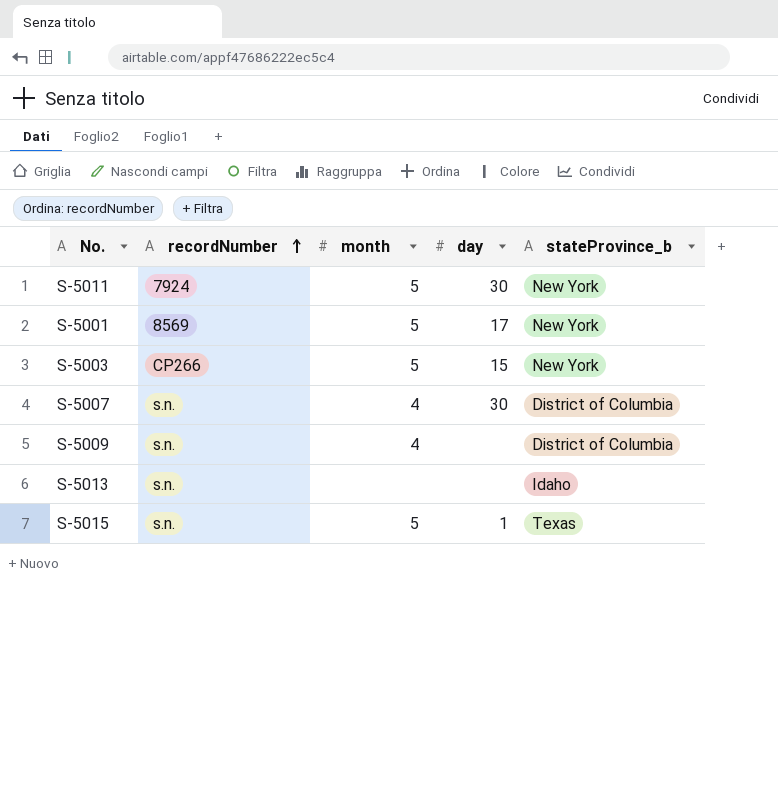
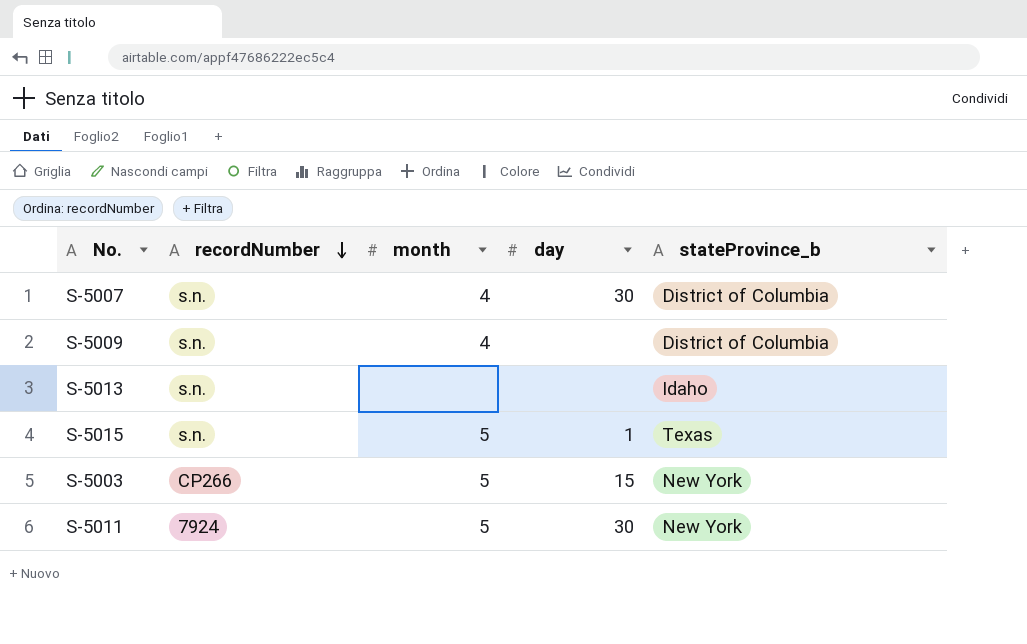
row order: recordNumber ascending -> recordNumber descending
row S-5001: 8569 | 5 | 17 | New York -> none

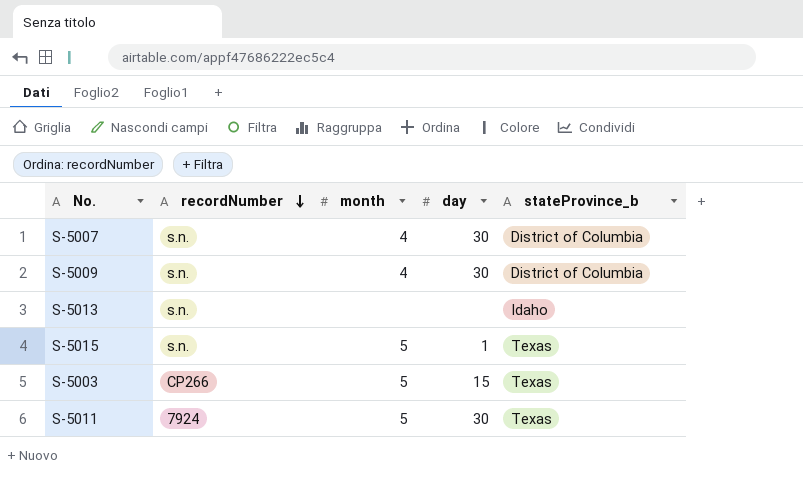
S-5009 | day: none -> 30
S-5003 | stateProvince_b: New York -> Texas
S-5011 | stateProvince_b: New York -> Texas

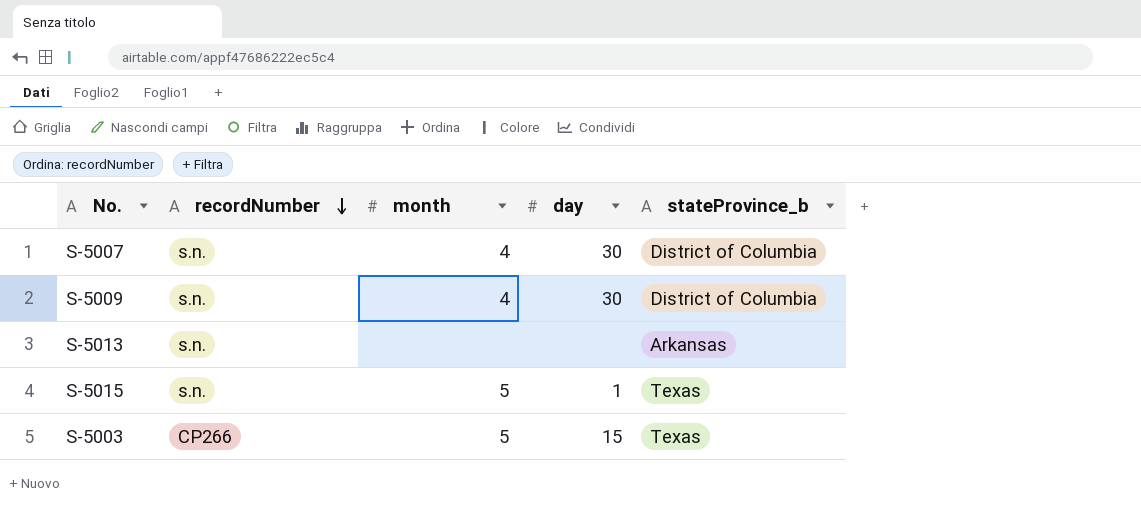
row S-5011: 7924 | 5 | 30 | Texas -> none
S-5013 | stateProvince_b: Idaho -> Arkansas

